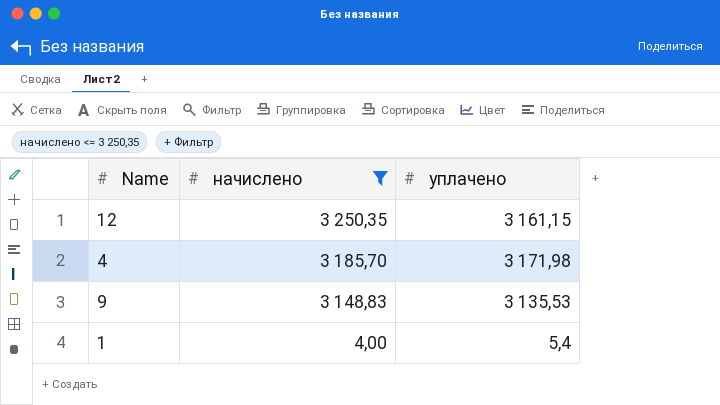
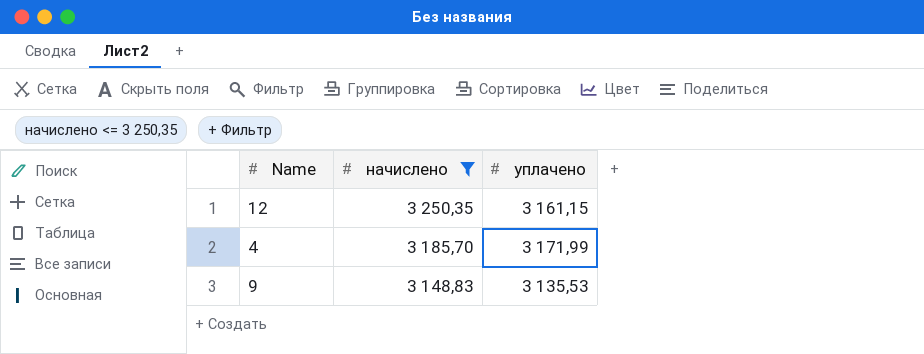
row 1: 4,00 | 5,4 -> none
4 | уплачено: 3 171,98 -> 3 171,99

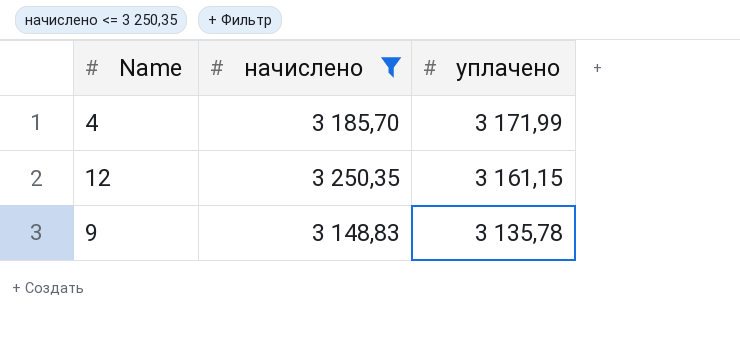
row order: начислено descending -> уплачено descending
9 | уплачено: 3 135,53 -> 3 135,78

